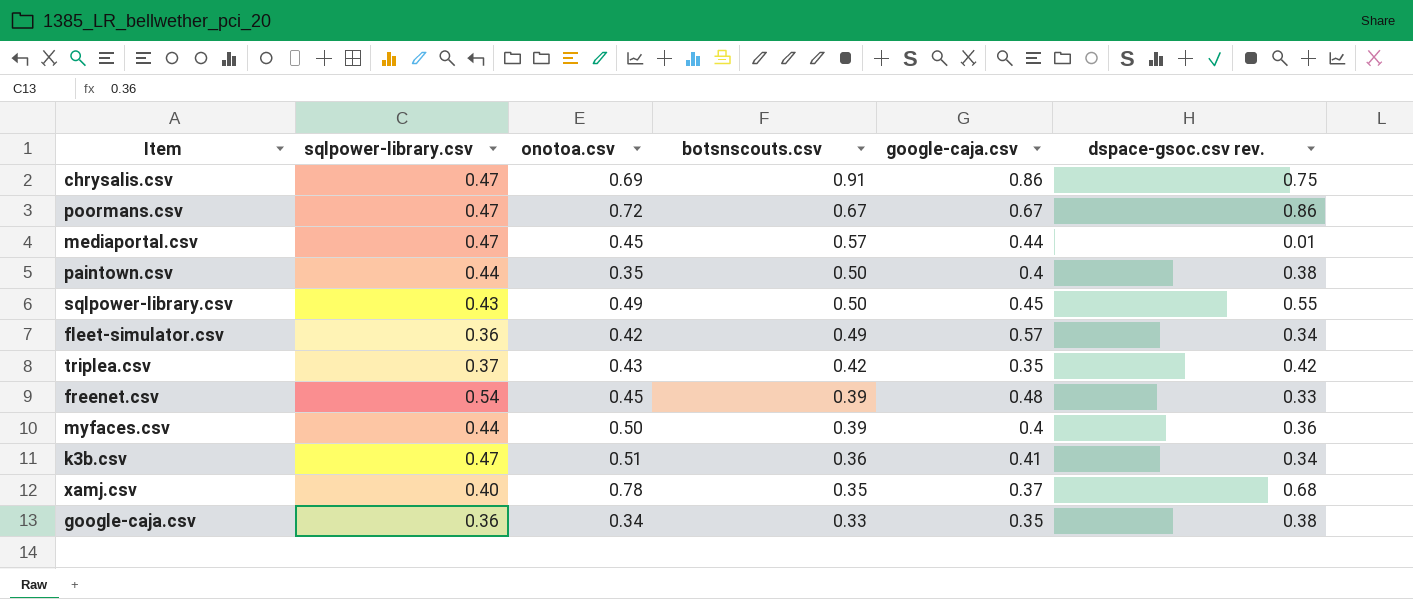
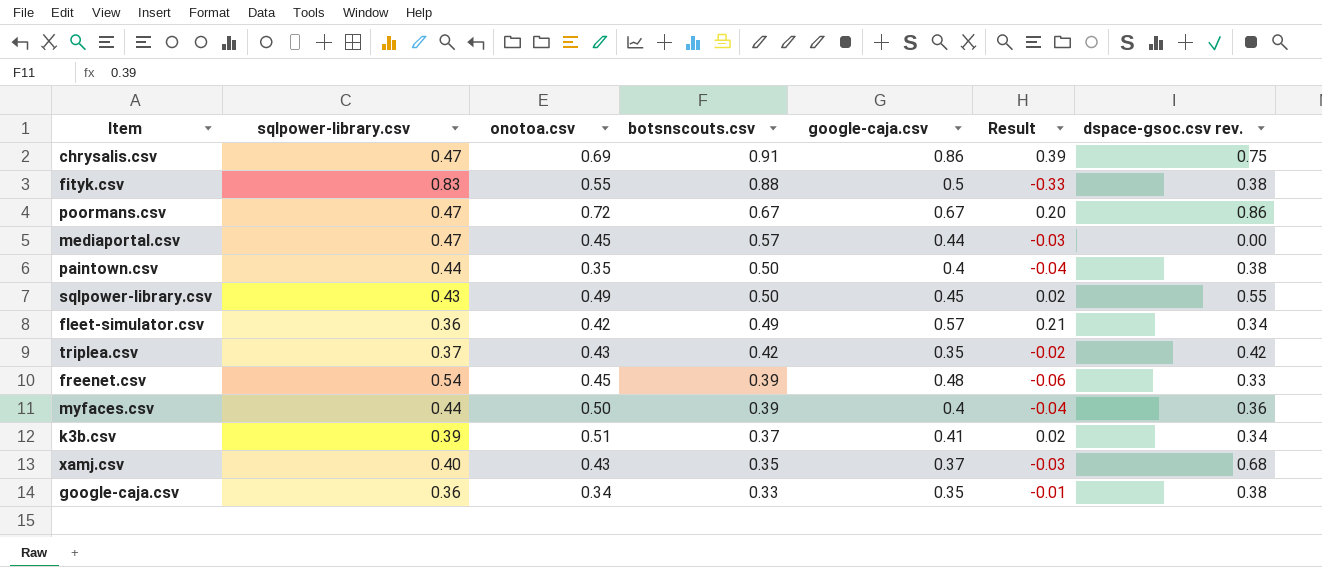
column Result | formula: none -> [google-caja.csv] - [sqlpower-library.csv]
row fityk.csv: none -> 0.83 | 0.55 | 0.88 | 0.5 | -0.33 | 0.38
mediaportal.csv | dspace-gsoc.csv rev.: 0.01 -> 0.00
k3b.csv | sqlpower-library.csv: 0.47 -> 0.39
k3b.csv | botsnscouts.csv: 0.36 -> 0.37
xamj.csv | onotoa.csv: 0.78 -> 0.43

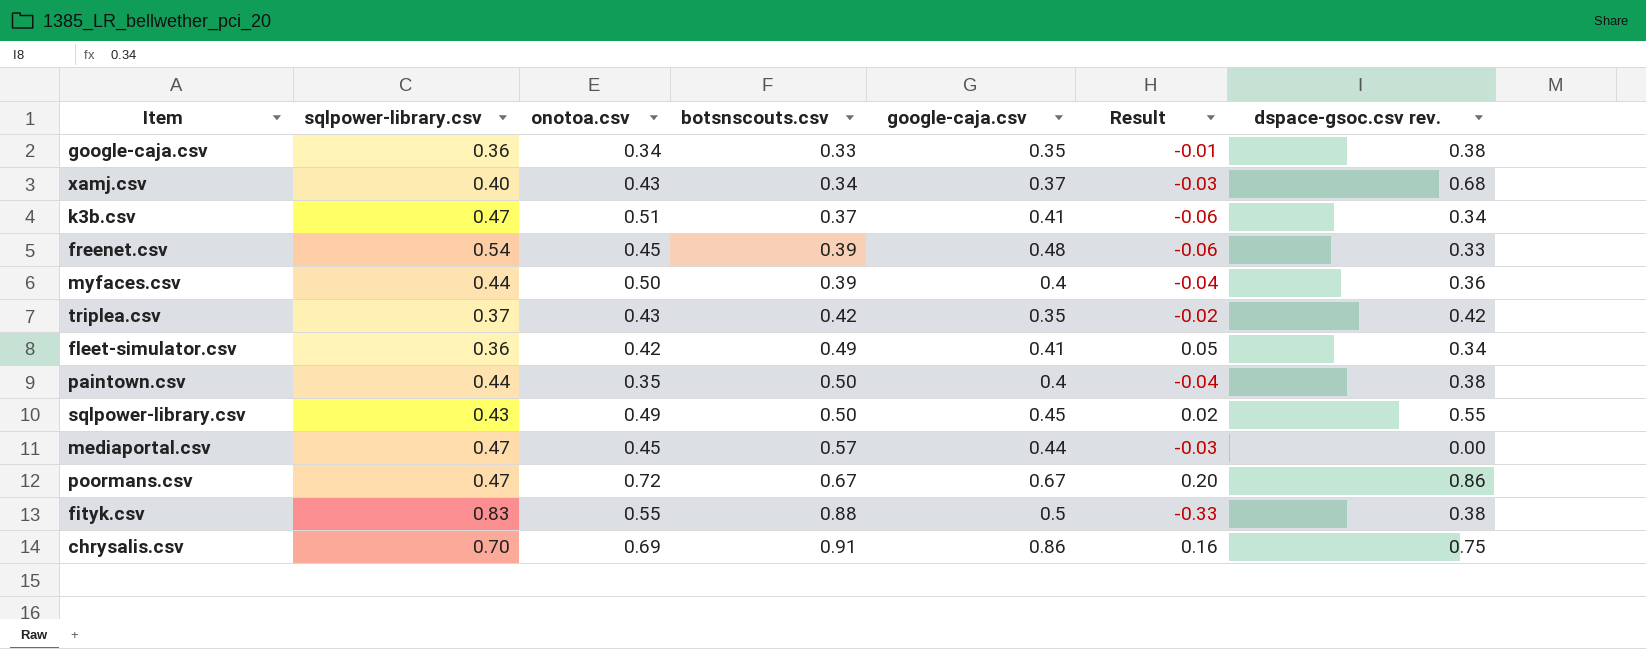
row order: botsnscouts.csv descending -> botsnscouts.csv ascending
xamj.csv | botsnscouts.csv: 0.35 -> 0.34
k3b.csv | sqlpower-library.csv: 0.39 -> 0.47
k3b.csv | Result: 0.02 -> -0.06
fleet-simulator.csv | google-caja.csv: 0.57 -> 0.41
fleet-simulator.csv | Result: 0.21 -> 0.05
chrysalis.csv | sqlpower-library.csv: 0.47 -> 0.70
chrysalis.csv | Result: 0.39 -> 0.16

